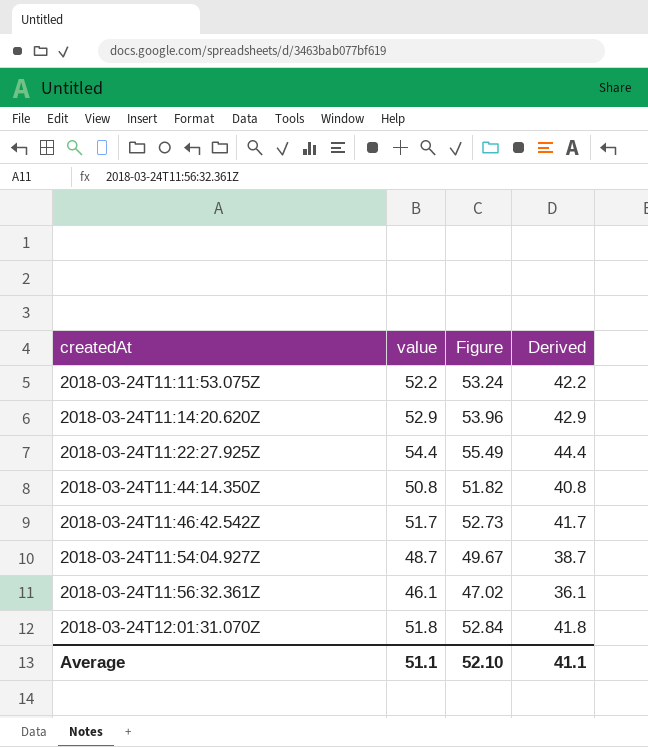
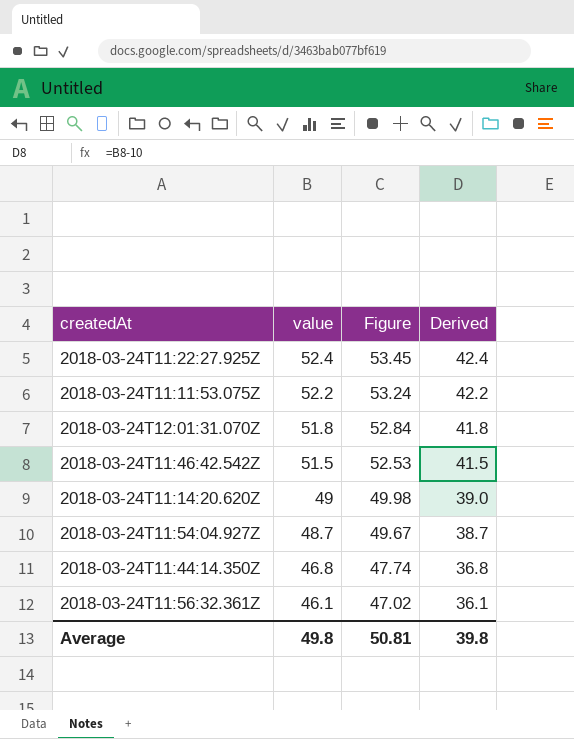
row order: createdAt ascending -> value descending
2018-03-24T11:22:27.925Z | value: 54.4 -> 52.4
2018-03-24T11:22:27.925Z | Figure: 55.49 -> 53.45
2018-03-24T11:22:27.925Z | Derived: 44.4 -> 42.4
2018-03-24T11:46:42.542Z | value: 51.7 -> 51.5
2018-03-24T11:46:42.542Z | Figure: 52.73 -> 52.53
2018-03-24T11:46:42.542Z | Derived: 41.7 -> 41.5
2018-03-24T11:14:20.620Z | value: 52.9 -> 49
2018-03-24T11:14:20.620Z | Figure: 53.96 -> 49.98
2018-03-24T11:14:20.620Z | Derived: 42.9 -> 39.0
2018-03-24T11:44:14.350Z | value: 50.8 -> 46.8
2018-03-24T11:44:14.350Z | Figure: 51.82 -> 47.74
2018-03-24T11:44:14.350Z | Derived: 40.8 -> 36.8
Average | value: 51.1 -> 49.8
Average | Figure: 52.10 -> 50.81
Average | Derived: 41.1 -> 39.8

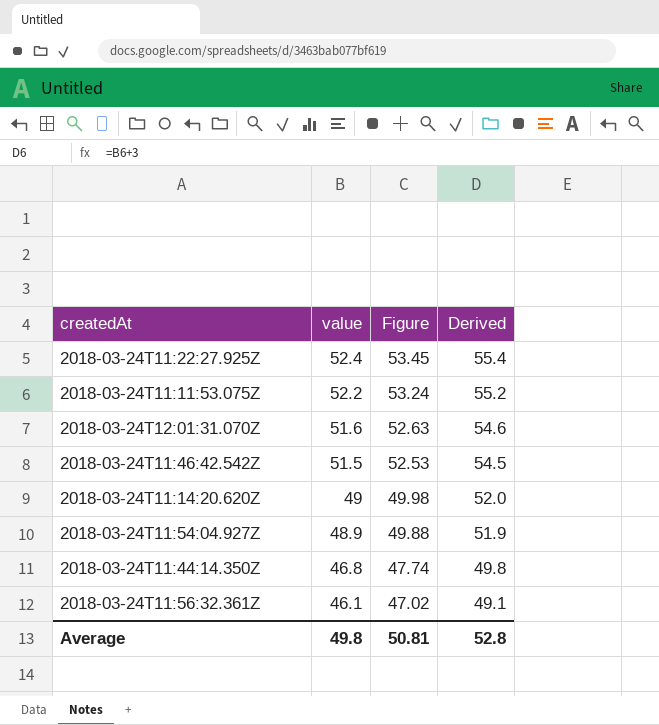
column Derived | formula: [value] - 10 -> [value] + 3
2018-03-24T12:01:31.070Z | value: 51.8 -> 51.6
2018-03-24T12:01:31.070Z | Figure: 52.84 -> 52.63
2018-03-24T11:54:04.927Z | value: 48.7 -> 48.9
2018-03-24T11:54:04.927Z | Figure: 49.67 -> 49.88
Average | Derived: 39.8 -> 52.8

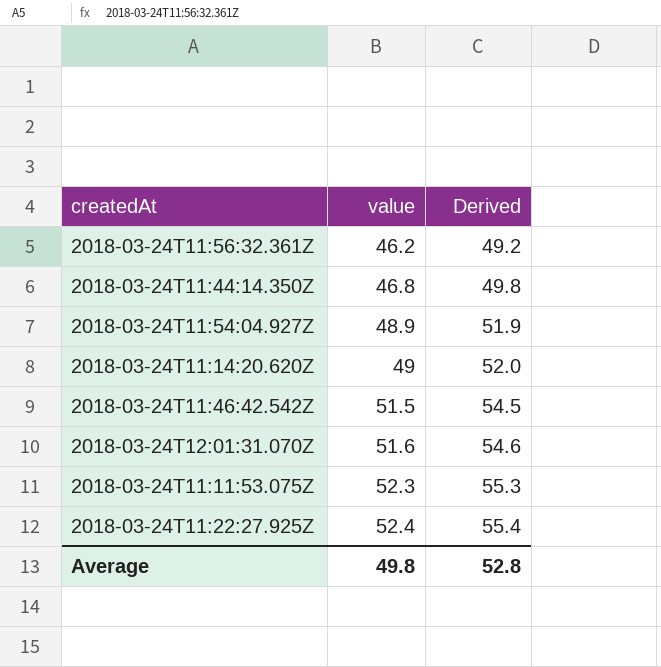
row order: value descending -> value ascending
column Figure | formula: [value] * 1.02 -> none
2018-03-24T11:56:32.361Z | value: 46.1 -> 46.2
2018-03-24T11:56:32.361Z | Derived: 49.1 -> 49.2
2018-03-24T11:11:53.075Z | value: 52.2 -> 52.3
2018-03-24T11:11:53.075Z | Derived: 55.2 -> 55.3

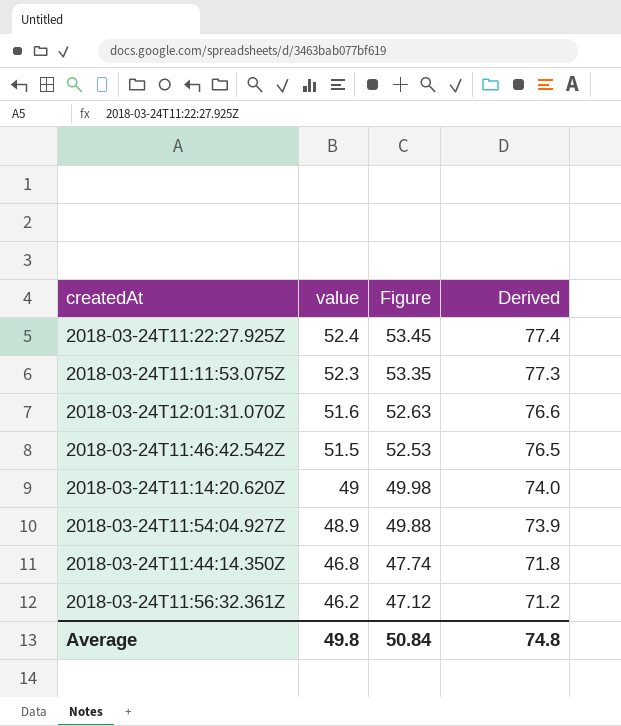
row order: value ascending -> value descending
column Figure | formula: none -> [value] * 1.02
column Derived | formula: [value] + 3 -> [value] + 25
Average | Derived: 52.8 -> 74.8

